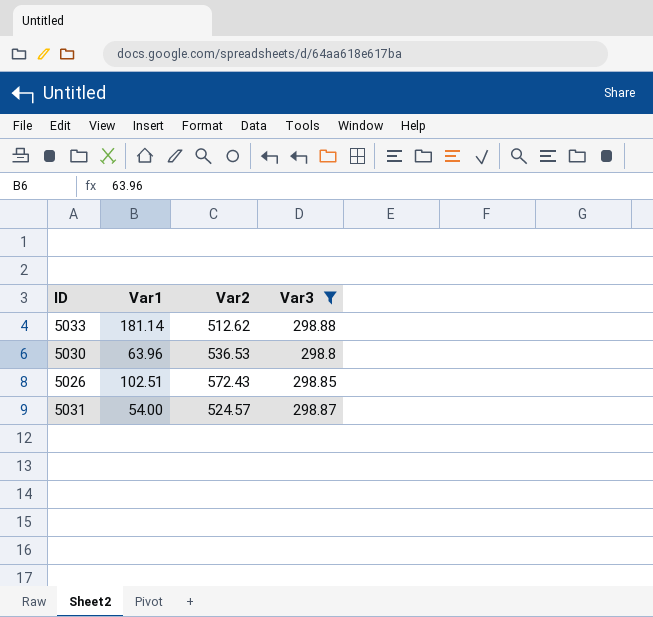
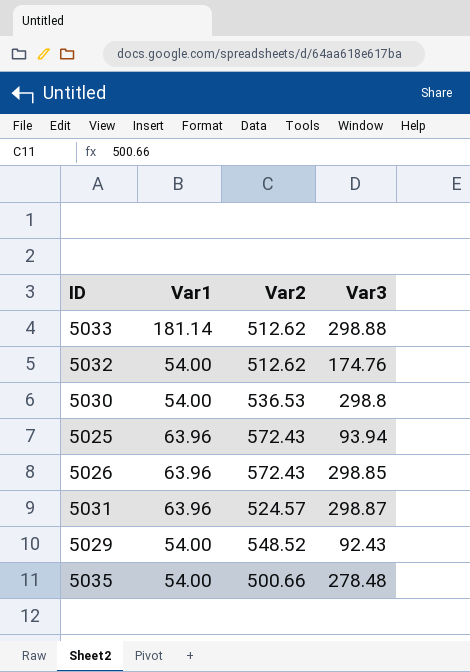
filter: Var3 >= 298.8 -> none
5030 | Var1: 63.96 -> 54.00
5026 | Var1: 102.51 -> 63.96
5031 | Var1: 54.00 -> 63.96

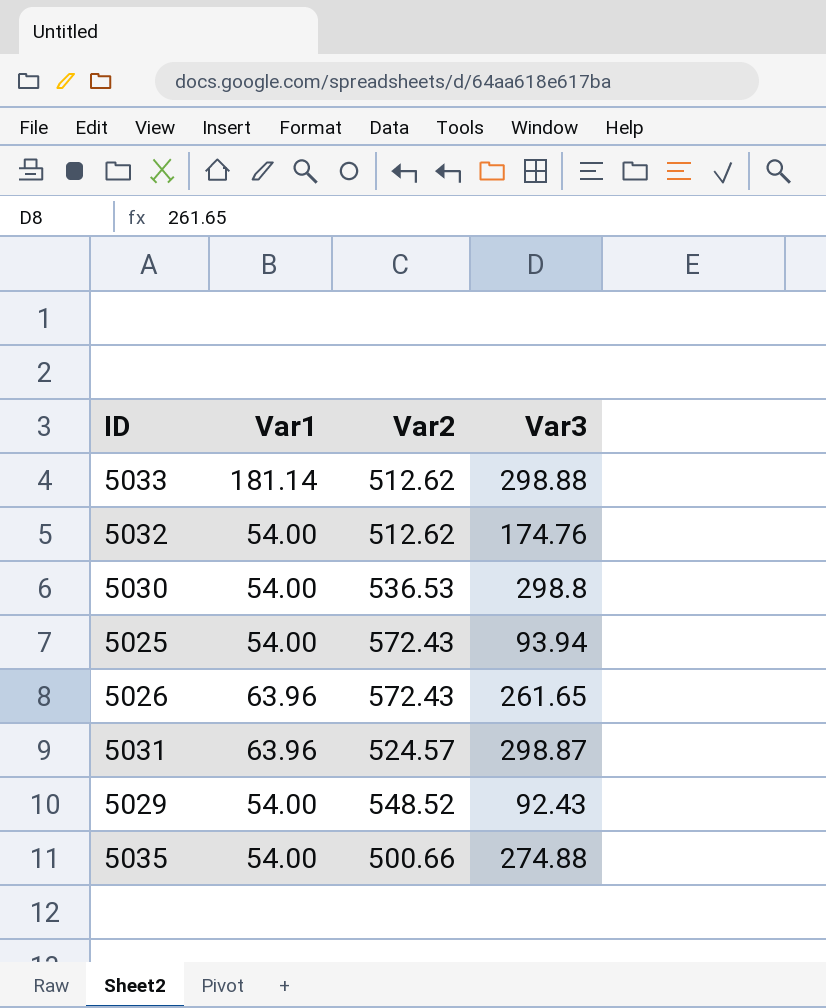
5025 | Var1: 63.96 -> 54.00
5026 | Var3: 298.85 -> 261.65
5035 | Var3: 278.48 -> 274.88

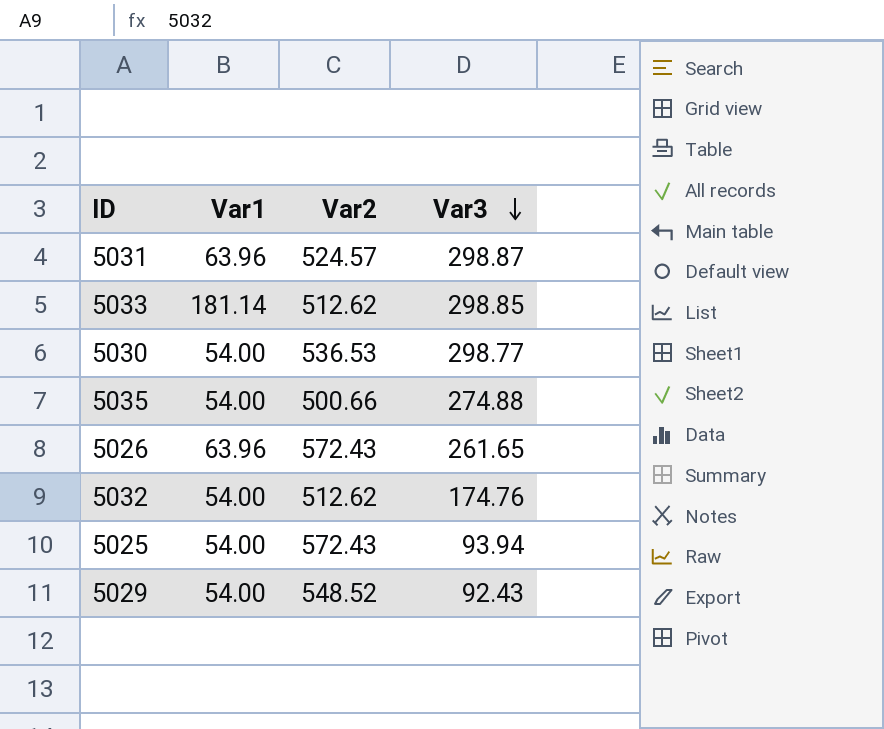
row order: none -> Var3 descending
5033 | Var3: 298.88 -> 298.85
5030 | Var3: 298.8 -> 298.77

